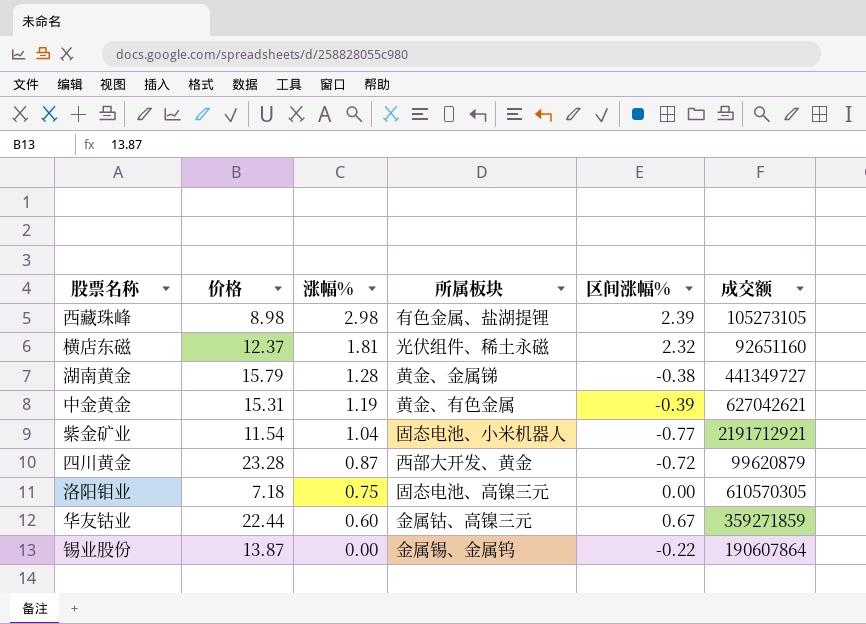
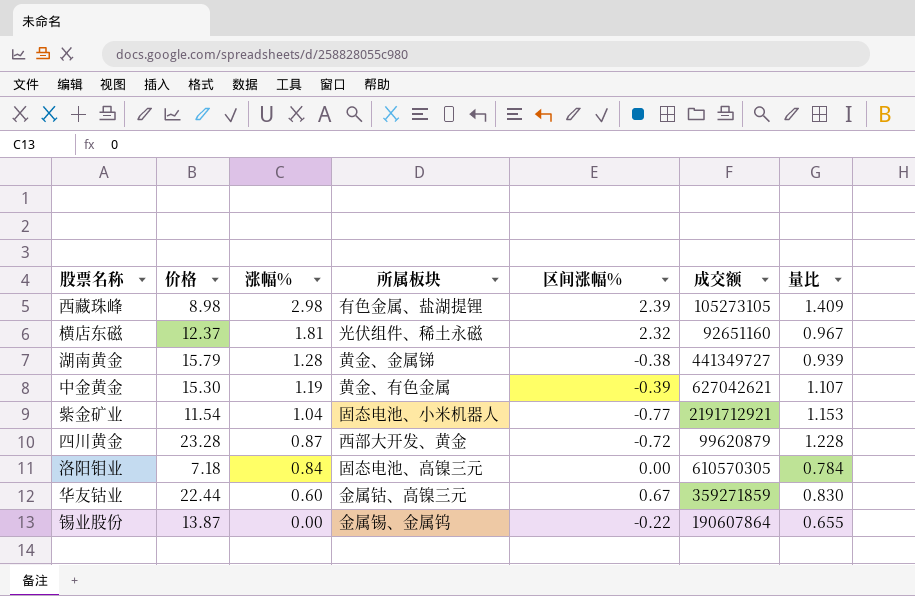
column 量比 | position: none -> 7
中金黄金 | 价格: 15.31 -> 15.30
洛阳钼业 | 涨幅%: 0.75 -> 0.84

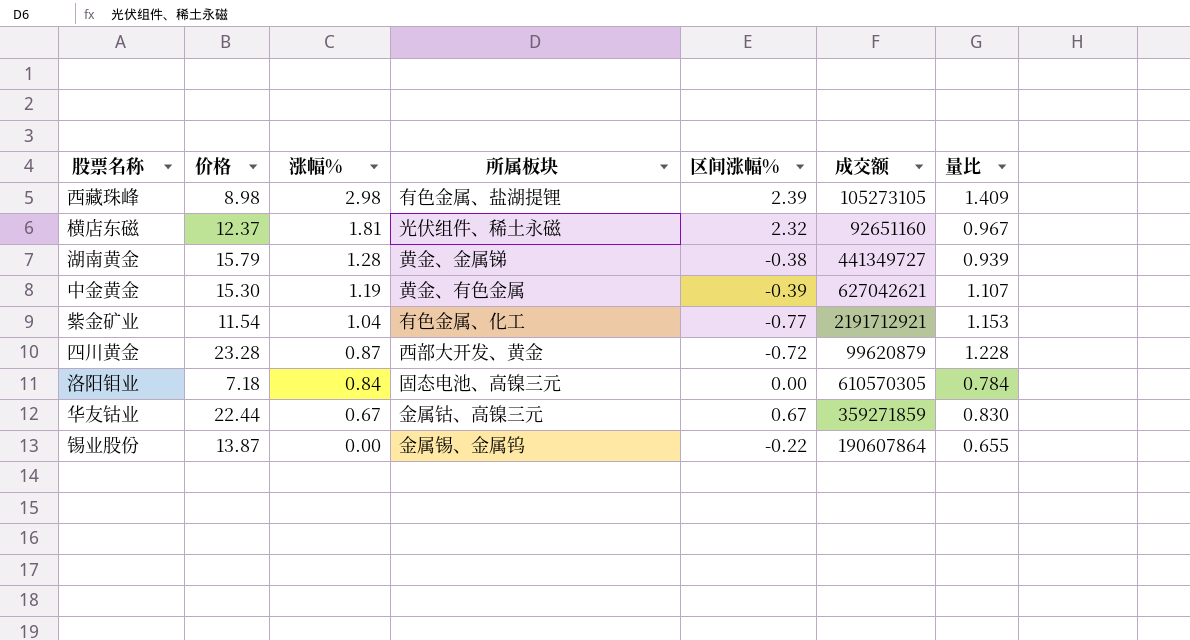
紫金矿业 | 所属板块: 固态电池、小米机器人 -> 有色金属、化工
华友钴业 | 涨幅%: 0.60 -> 0.67

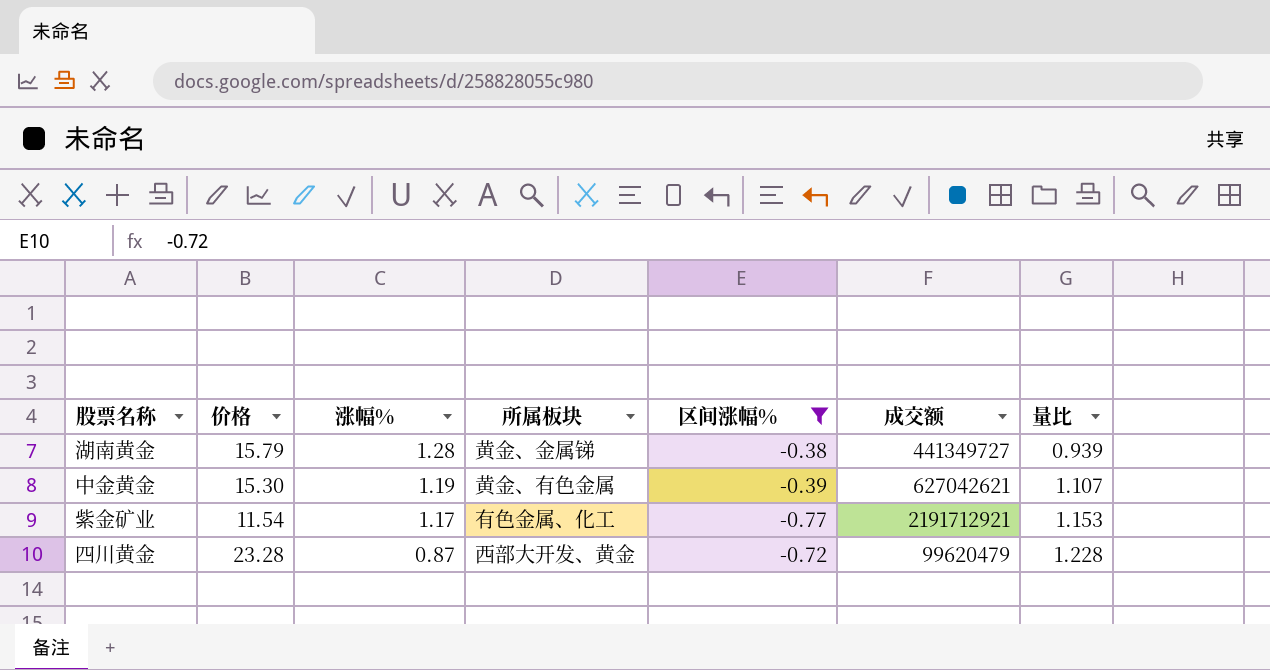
filter: none -> 区间涨幅% <= -0.38
紫金矿业 | 涨幅%: 1.04 -> 1.17
四川黄金 | 成交额: 99620879 -> 99620479

